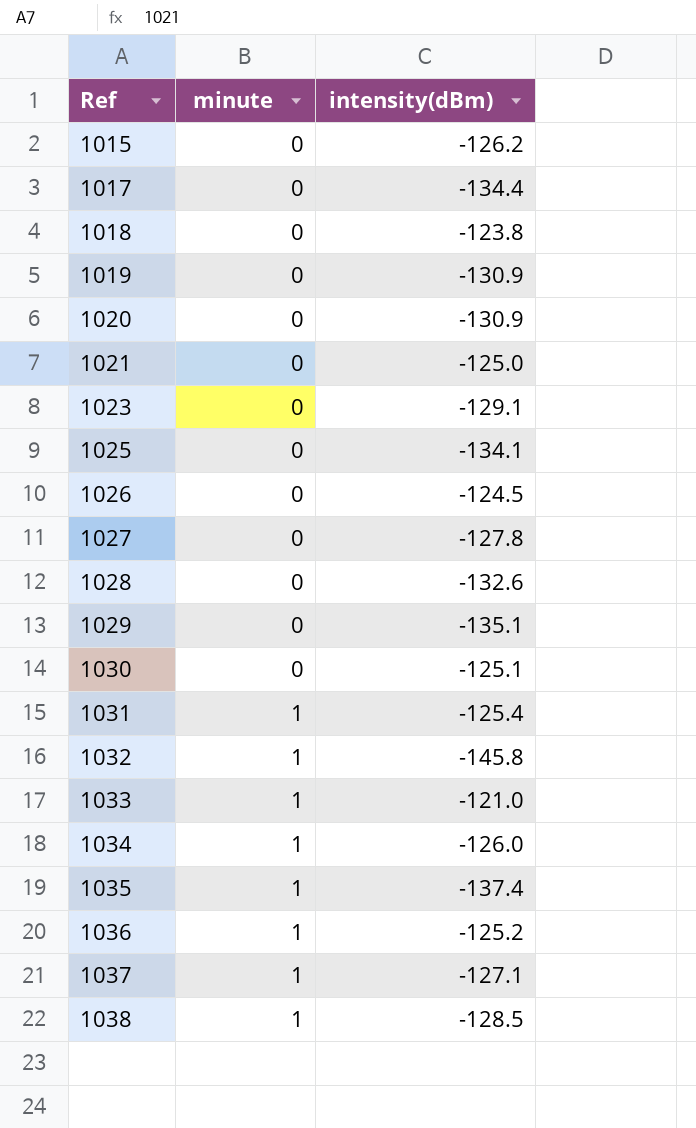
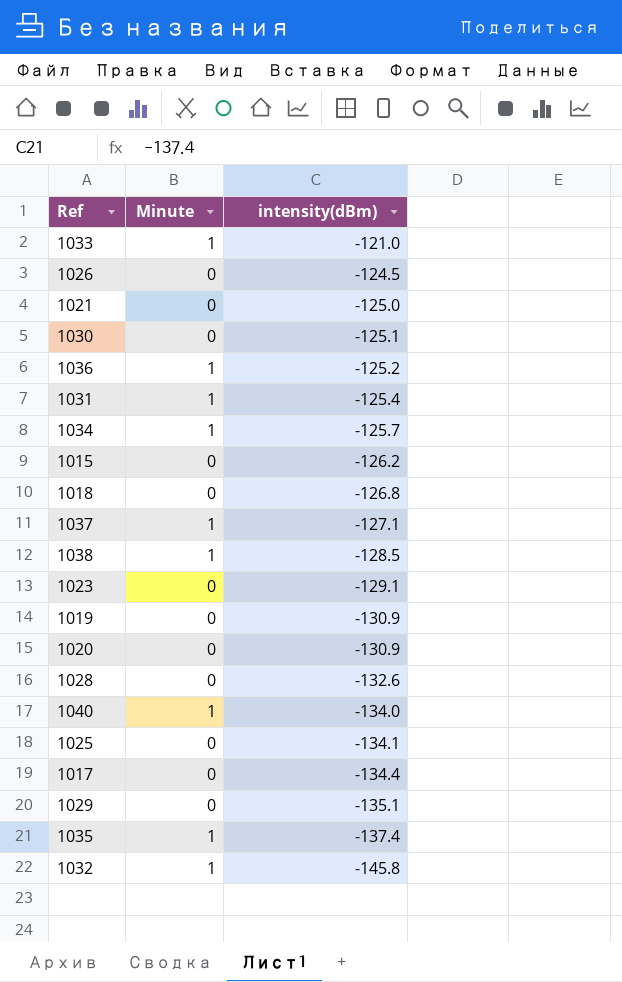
row order: Ref ascending -> intensity(dBm) descending
column name: minute -> Minute
row 1027: 0 | -127.8 -> none
1034 | intensity(dBm): -126.0 -> -125.7
1018 | intensity(dBm): -123.8 -> -126.8
row 1040: none -> 1 | -134.0

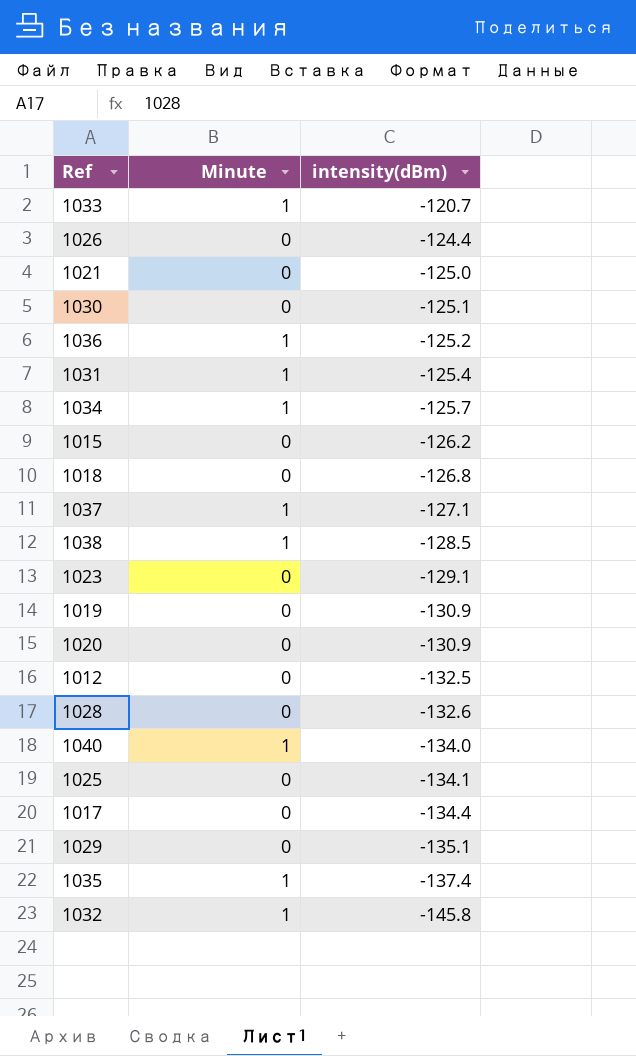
1033 | intensity(dBm): -121.0 -> -120.7
1026 | intensity(dBm): -124.5 -> -124.4
row 1012: none -> 0 | -132.5

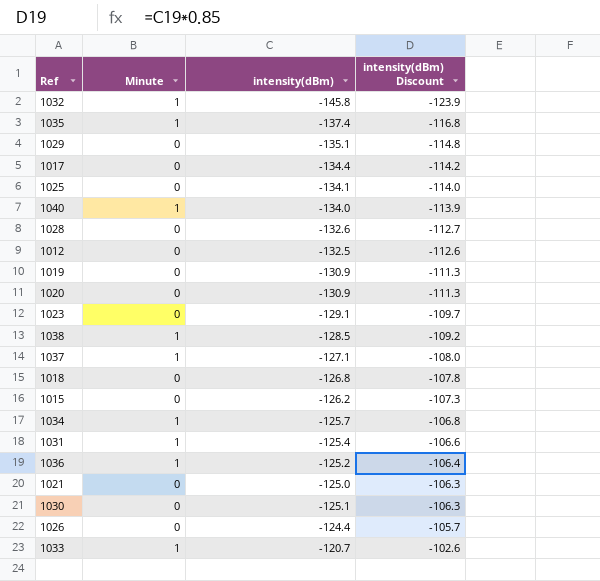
row order: intensity(dBm) descending -> intensity(dBm) Discount ascending
column intensity(dBm) Discount | formula: none -> [intensity(dBm)] * 0.85

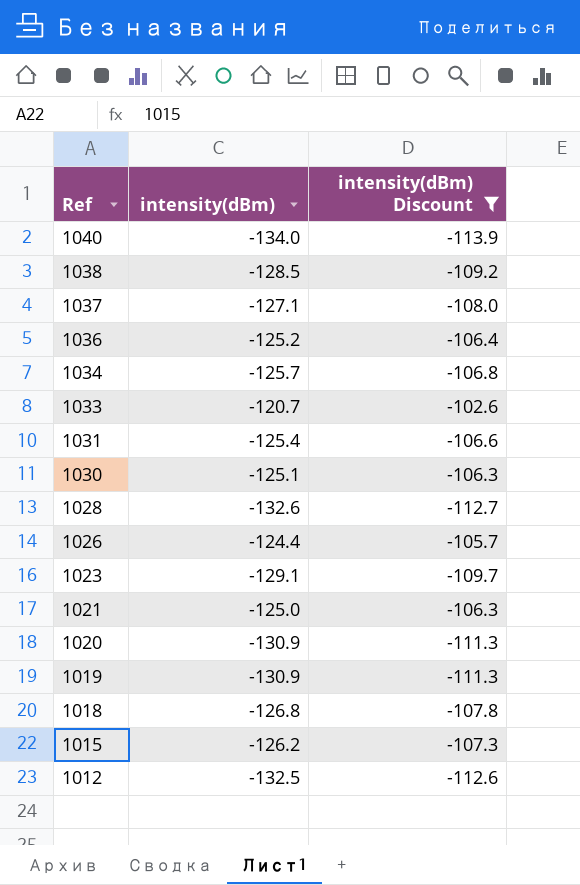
filter: none -> intensity(dBm) Discount >= -113.9
row order: intensity(dBm) Discount ascending -> Ref descending
column Minute | position: 2 -> none

